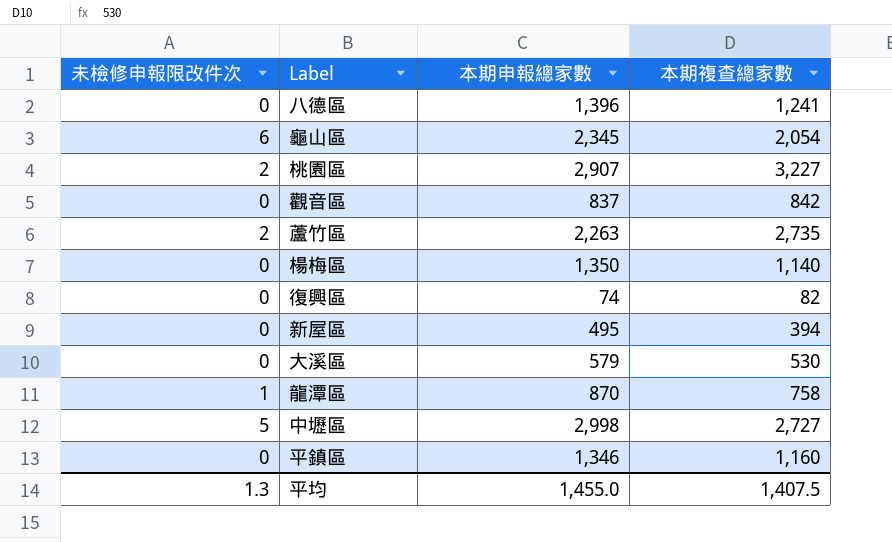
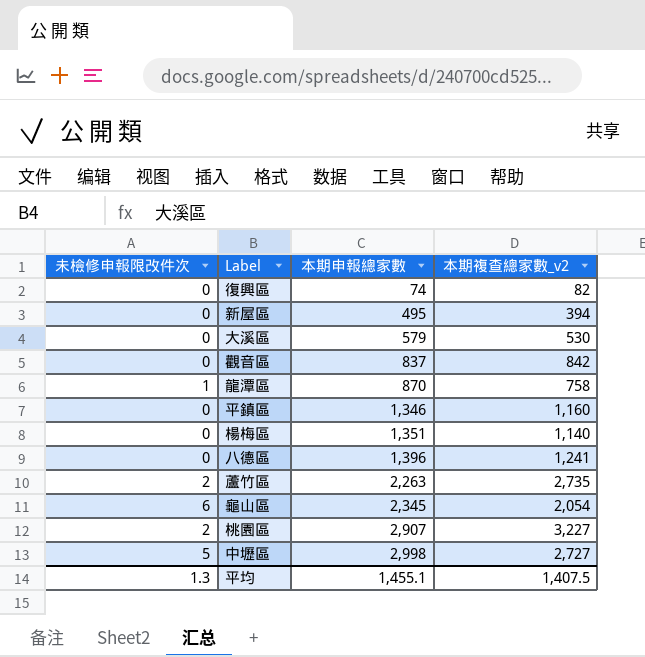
row order: none -> 本期申報總家數 ascending
column name: 本期複查總家數 -> 本期複查總家數_v2
楊梅區 | 本期申報總家數: 1,350 -> 1,351
平均 | 本期申報總家數: 1,455.0 -> 1,455.1

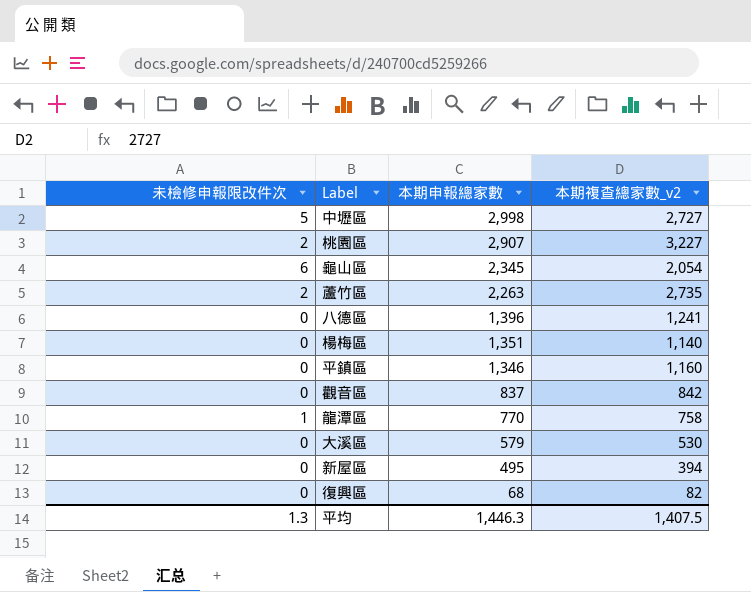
row order: 本期申報總家數 ascending -> 本期申報總家數 descending
龍潭區 | 本期申報總家數: 870 -> 770
復興區 | 本期申報總家數: 74 -> 68
平均 | 本期申報總家數: 1,455.1 -> 1,446.3

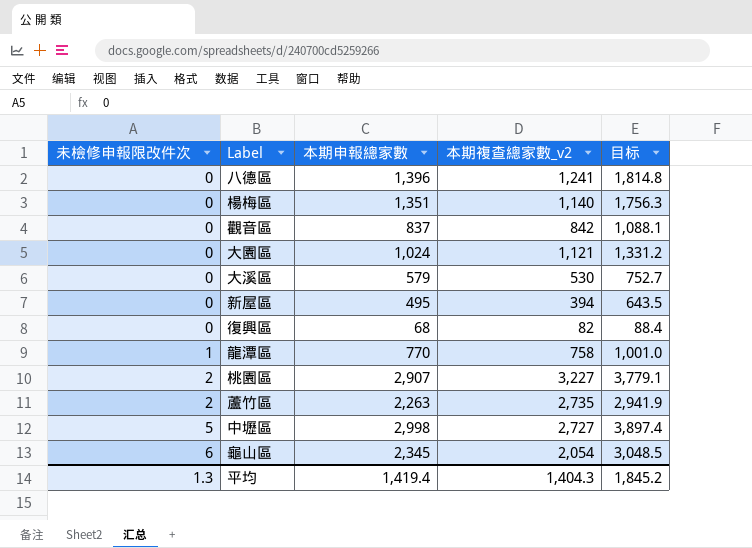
row order: 本期申報總家數 descending -> 未檢修申報限改件次 ascending
column 目标 | formula: none -> [本期申報總家數] * 1.3
row 平鎮區: 0 | 1,346 | 1,160 -> none
row 大園區: none -> 0 | 1,024 | 1,121 | 1,331.2
平均 | 本期申報總家數: 1,446.3 -> 1,419.4
平均 | 本期複查總家數_v2: 1,407.5 -> 1,404.3

